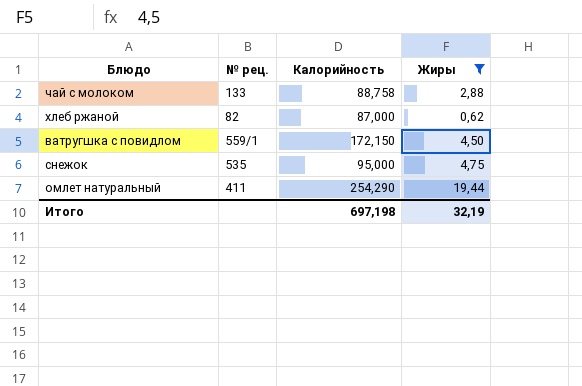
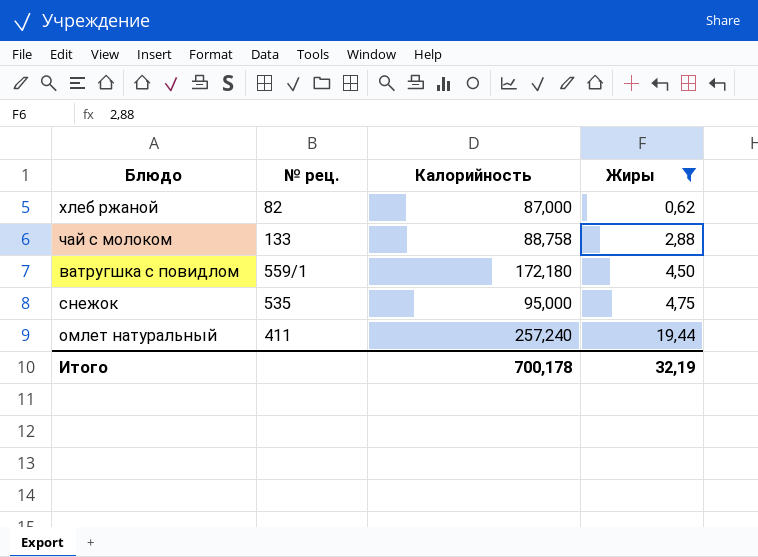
row order: none -> Жиры ascending
ватругшка с повидлом | Калорийность: 172,150 -> 172,180
омлет натуральный | Калорийность: 254,290 -> 257,240
Итого | Калорийность: 697,198 -> 700,178

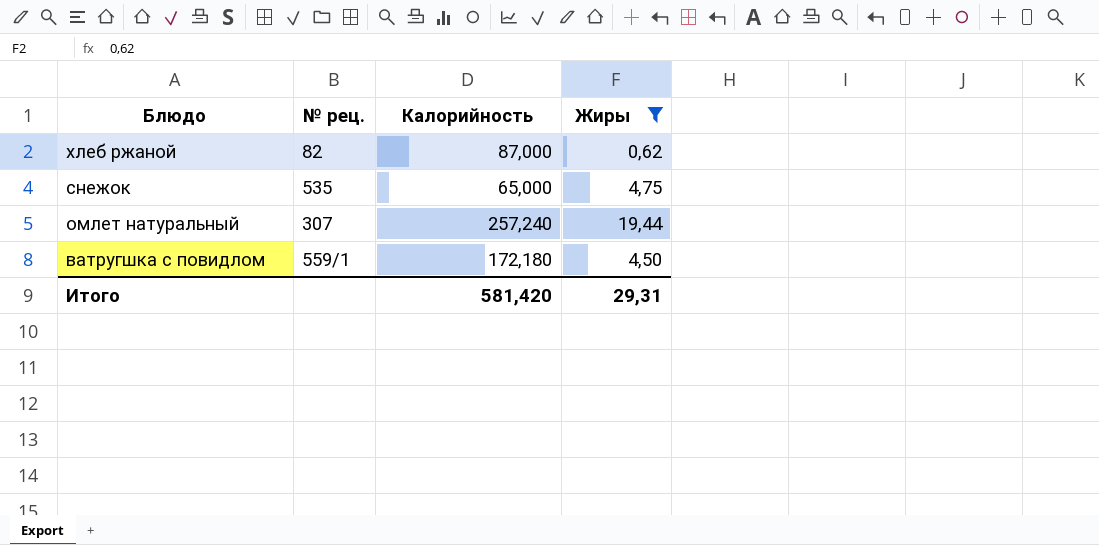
row order: Жиры ascending -> Блюдо descending
row чай с молоком: 133 | 88,758 | 2,88 -> none
снежок | Калорийность: 95,000 -> 65,000
омлет натуральный | № рец.: 411 -> 307
Итого | Калорийность: 700,178 -> 581,420
Итого | Жиры: 32,19 -> 29,31

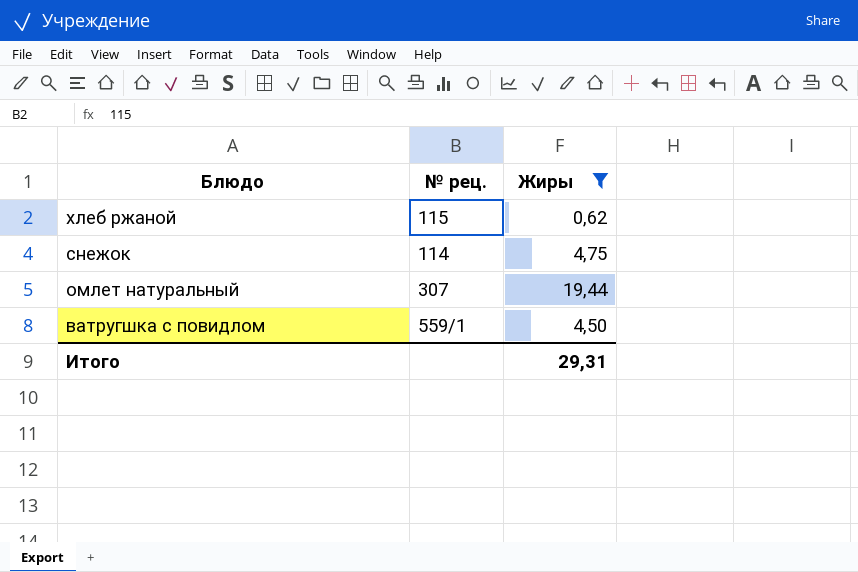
column Калорийность | position: 3 -> none
хлеб ржаной | № рец.: 82 -> 115
снежок | № рец.: 535 -> 114

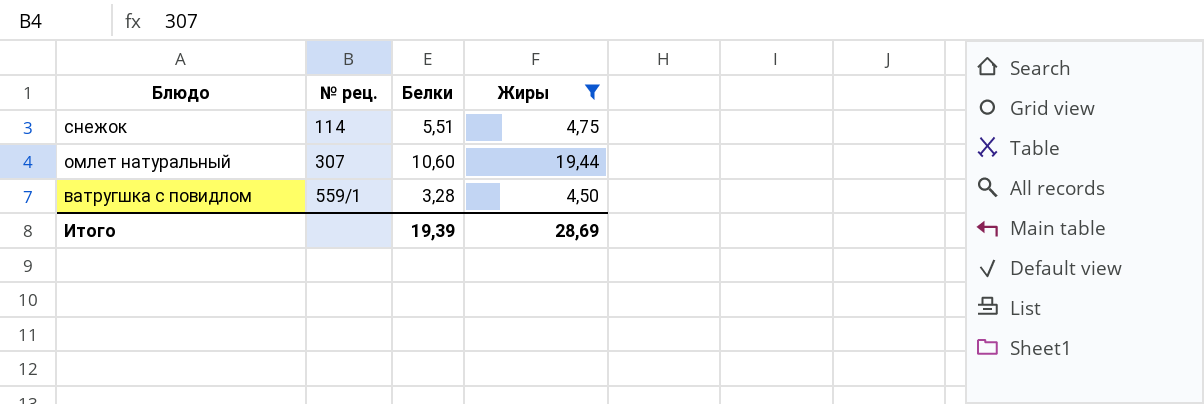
column Белки | position: none -> 3
row хлеб ржаной: 115 | 0,62 -> none
Итого | Жиры: 29,31 -> 28,69

